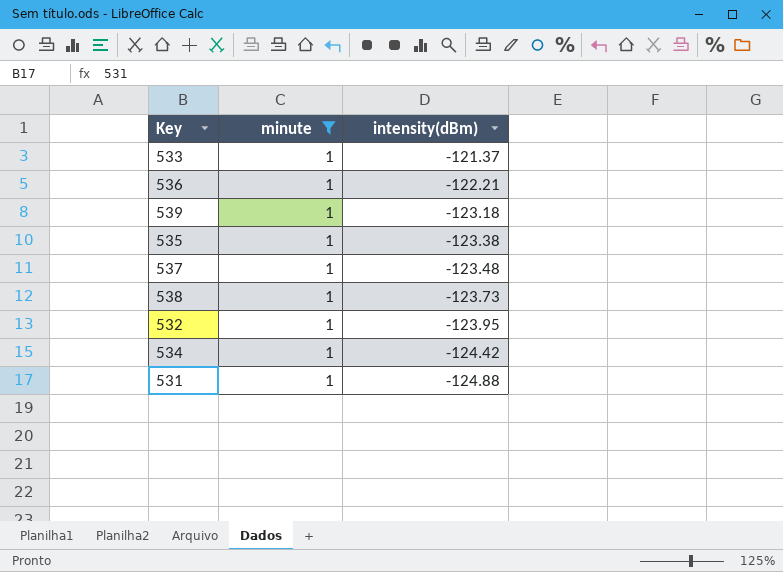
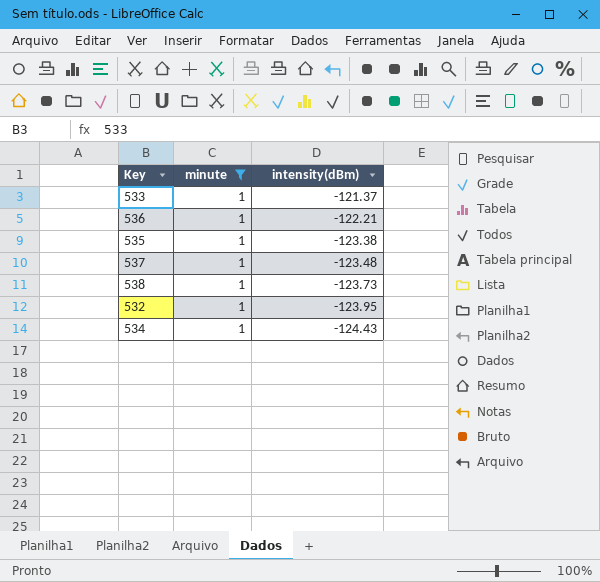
row 539: 1 | -123.18 -> none
row 531: 1 | -124.88 -> none
534 | intensity(dBm): -124.42 -> -124.43

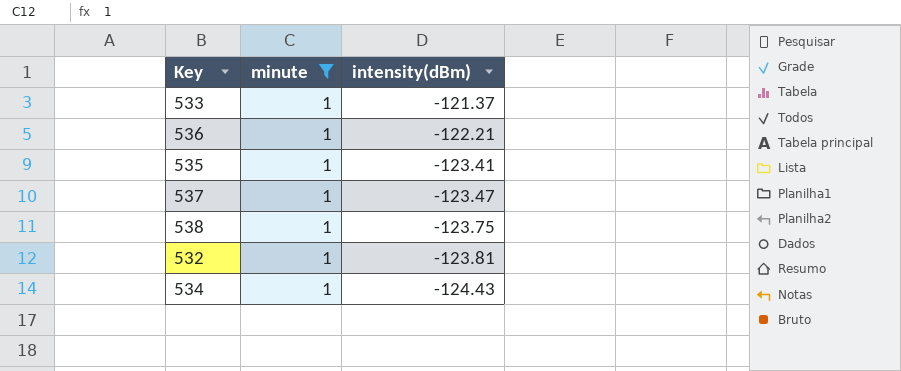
535 | intensity(dBm): -123.38 -> -123.41
537 | intensity(dBm): -123.48 -> -123.47
538 | intensity(dBm): -123.73 -> -123.75
532 | intensity(dBm): -123.95 -> -123.81

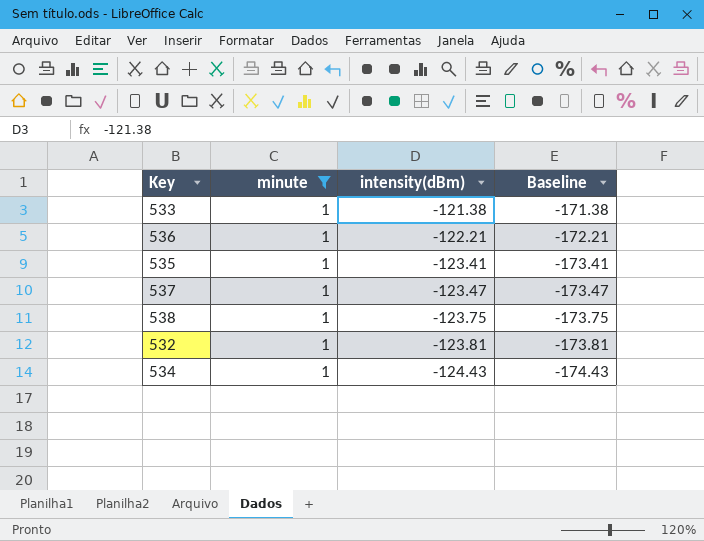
column Baseline | formula: none -> [intensity(dBm)] - 50
533 | intensity(dBm): -121.37 -> -121.38

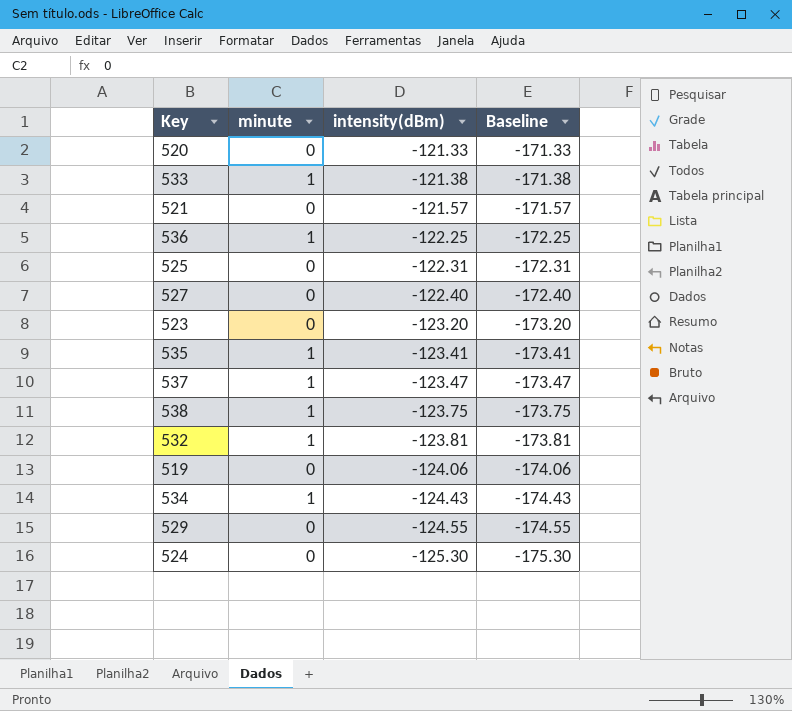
filter: minute = 1 -> none
536 | intensity(dBm): -122.21 -> -122.25
536 | Baseline: -172.21 -> -172.25

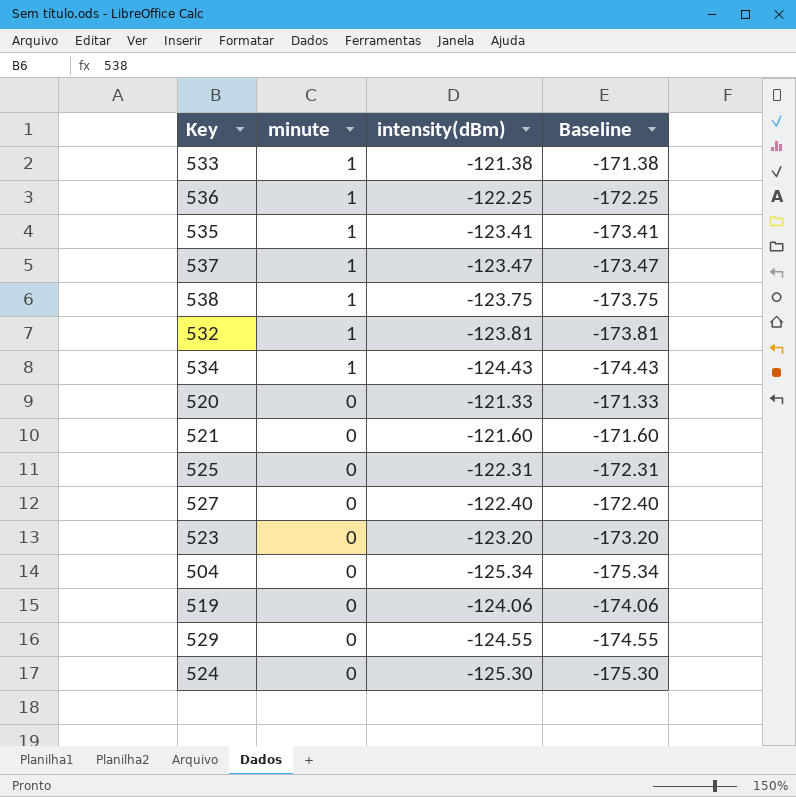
row order: intensity(dBm) descending -> minute descending
521 | intensity(dBm): -121.57 -> -121.60
521 | Baseline: -171.57 -> -171.60
row 504: none -> 0 | -125.34 | -175.34

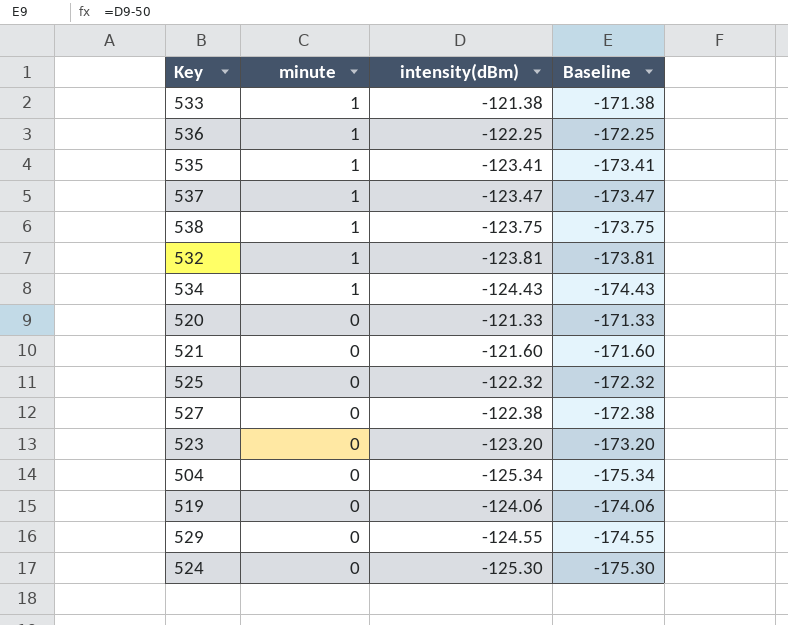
525 | intensity(dBm): -122.31 -> -122.32
525 | Baseline: -172.31 -> -172.32
527 | intensity(dBm): -122.40 -> -122.38
527 | Baseline: -172.40 -> -172.38

